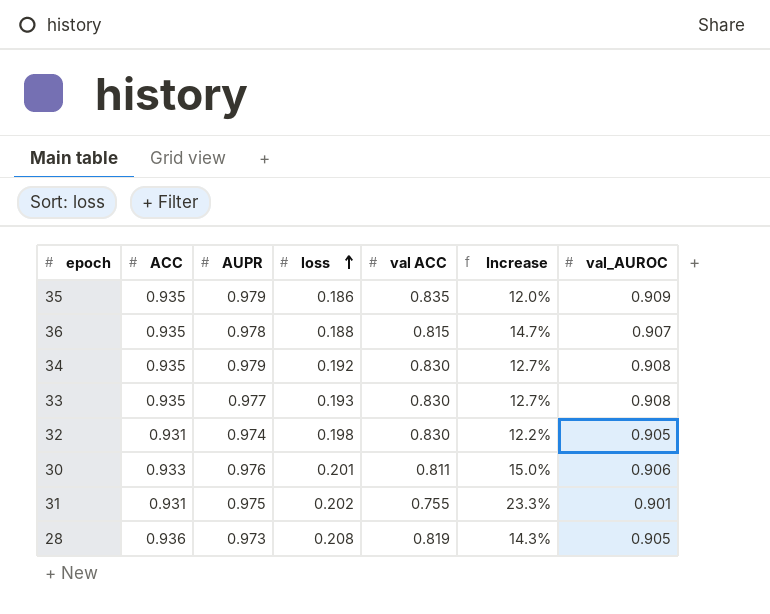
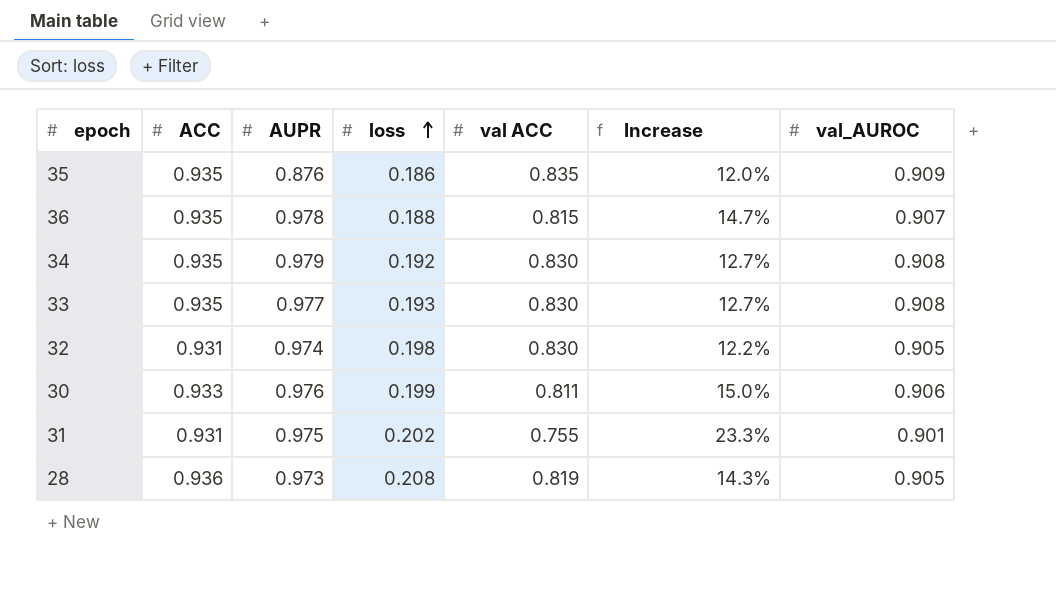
35 | AUPR: 0.979 -> 0.876
30 | loss: 0.201 -> 0.199

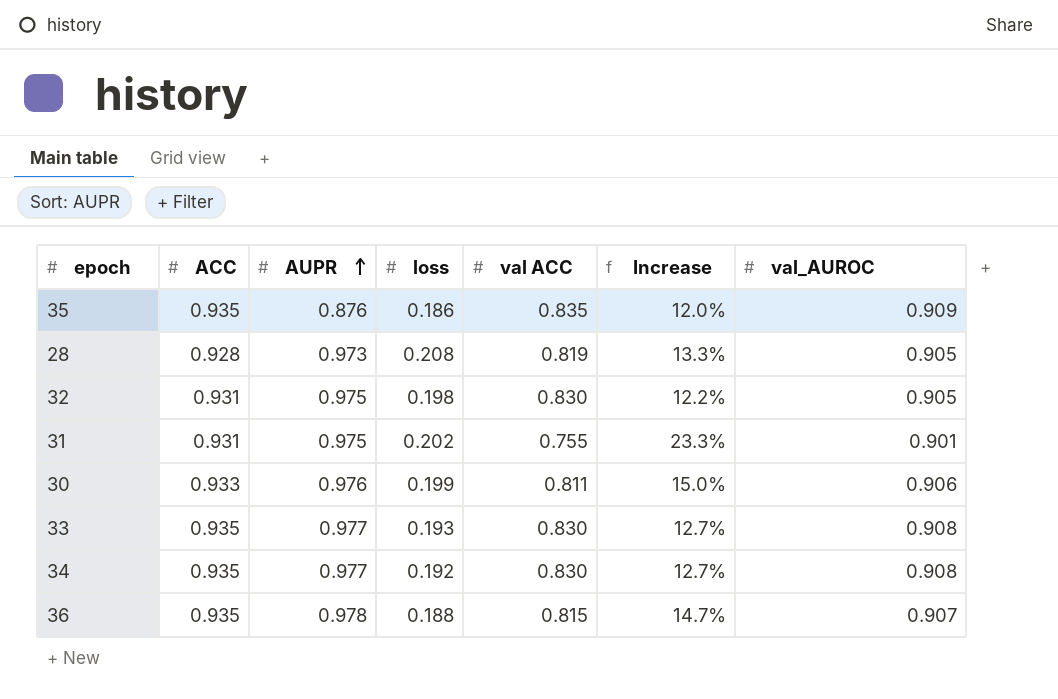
row order: loss ascending -> AUPR ascending
28 | ACC: 0.936 -> 0.928
28 | Increase: 14.3% -> 13.3%
32 | AUPR: 0.974 -> 0.975
34 | AUPR: 0.979 -> 0.977

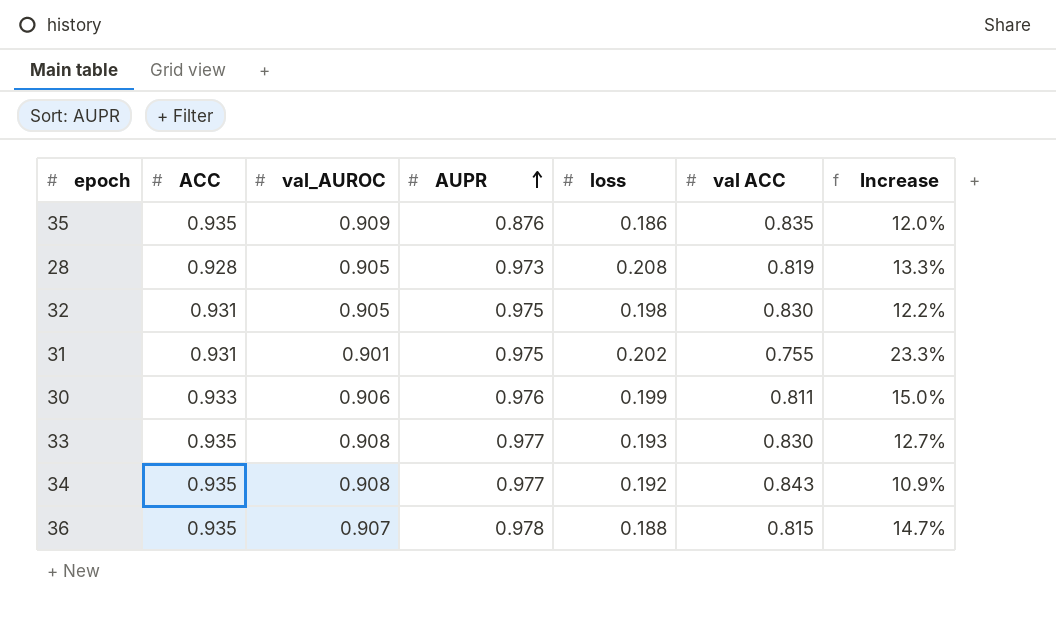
column val_AUROC | position: 7 -> 3
34 | val ACC: 0.830 -> 0.843
34 | Increase: 12.7% -> 10.9%

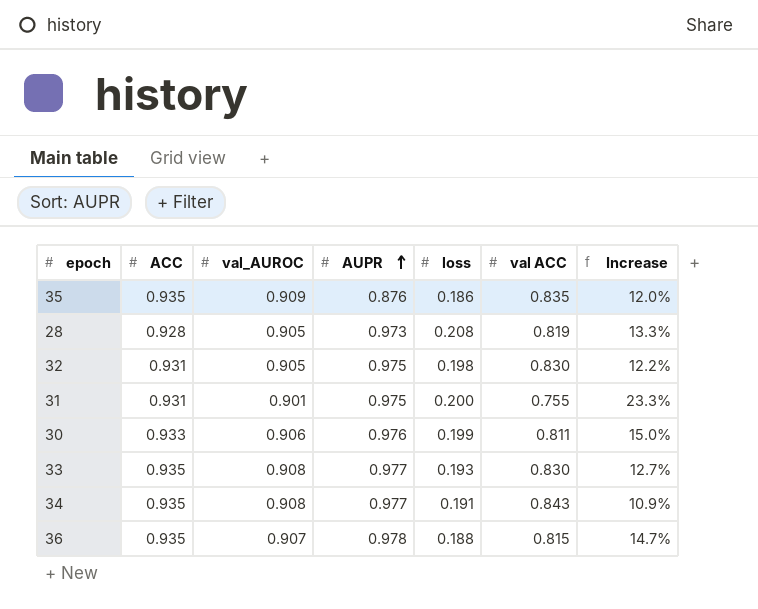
31 | loss: 0.202 -> 0.200
34 | loss: 0.192 -> 0.191

